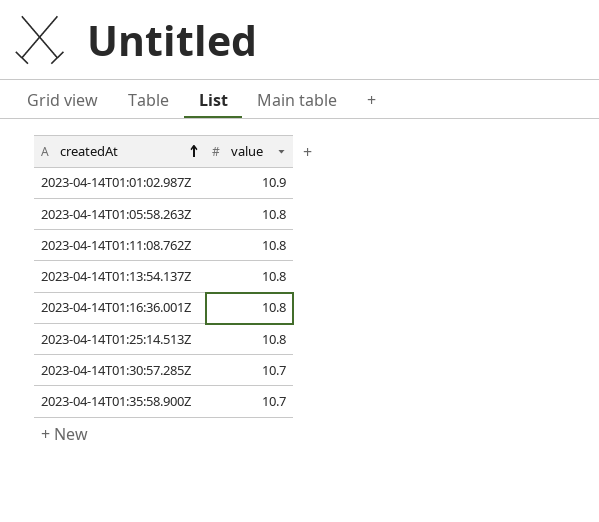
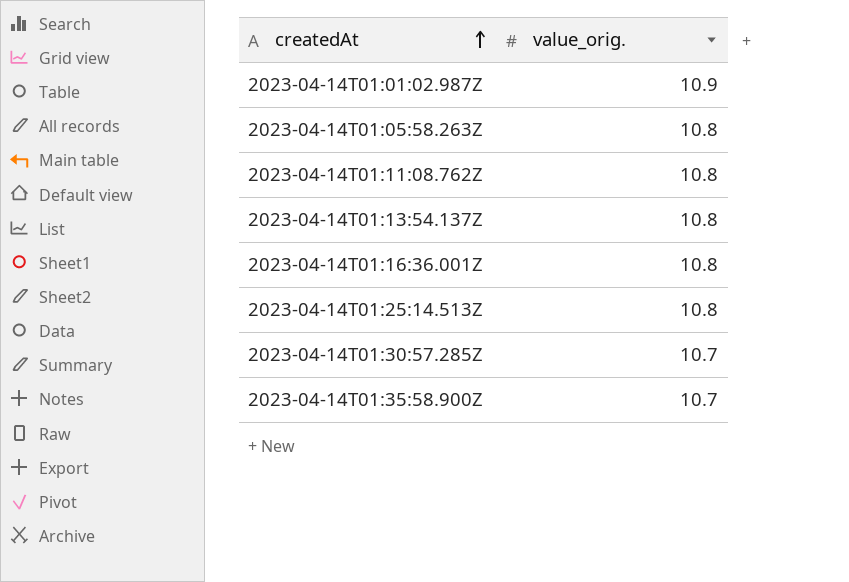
column name: value -> value_orig.

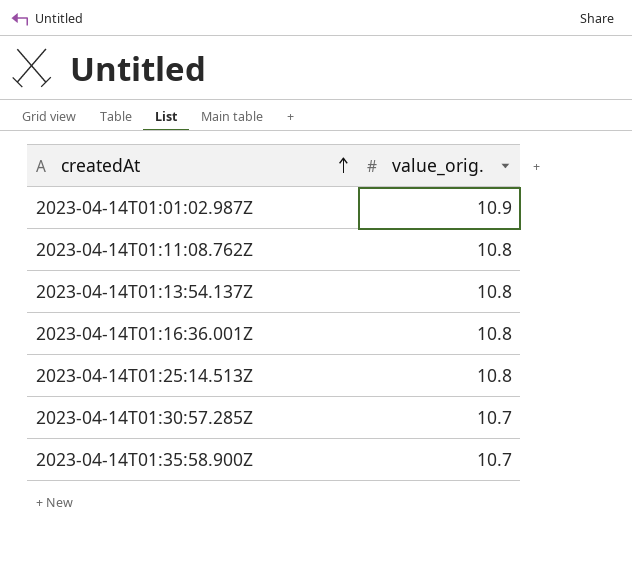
row 2023-04-14T01:05:58.263Z: 10.8 -> none

